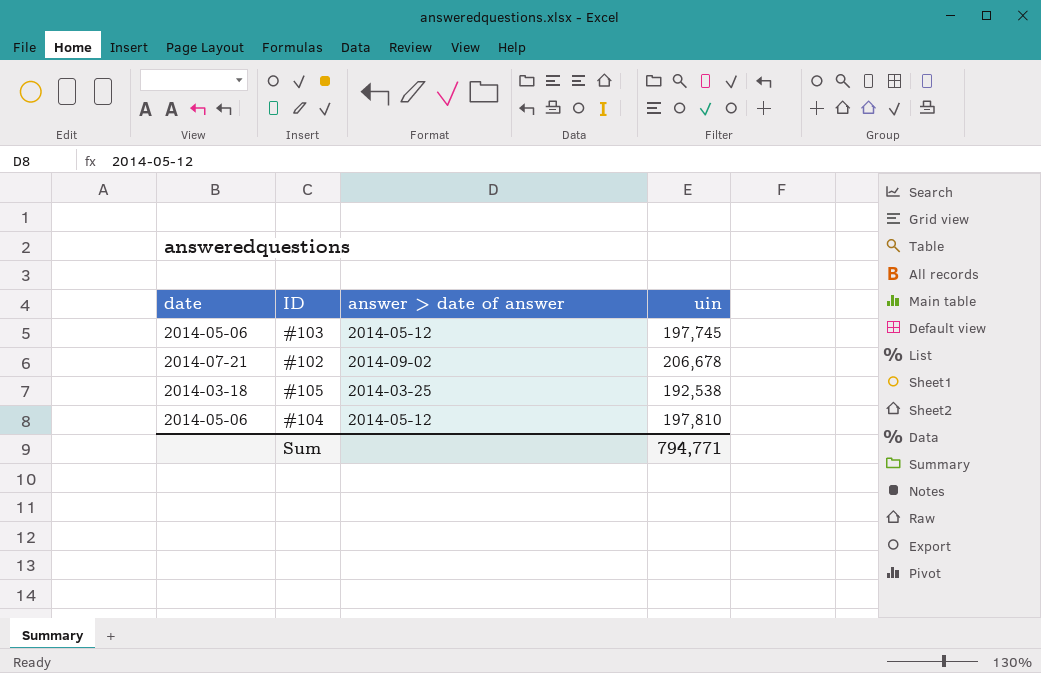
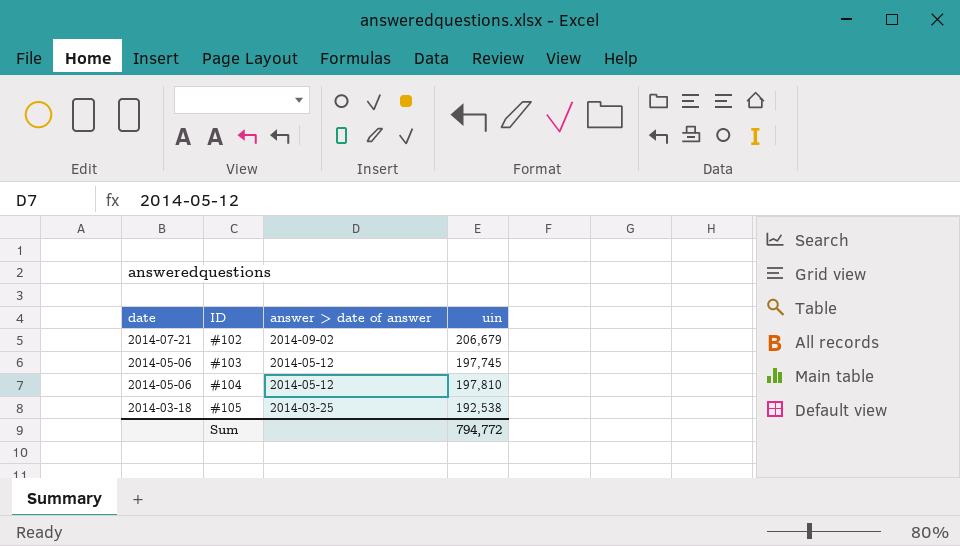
row order: none -> date descending
#102 | uin: 206,678 -> 206,679
Sum | uin: 794,771 -> 794,772

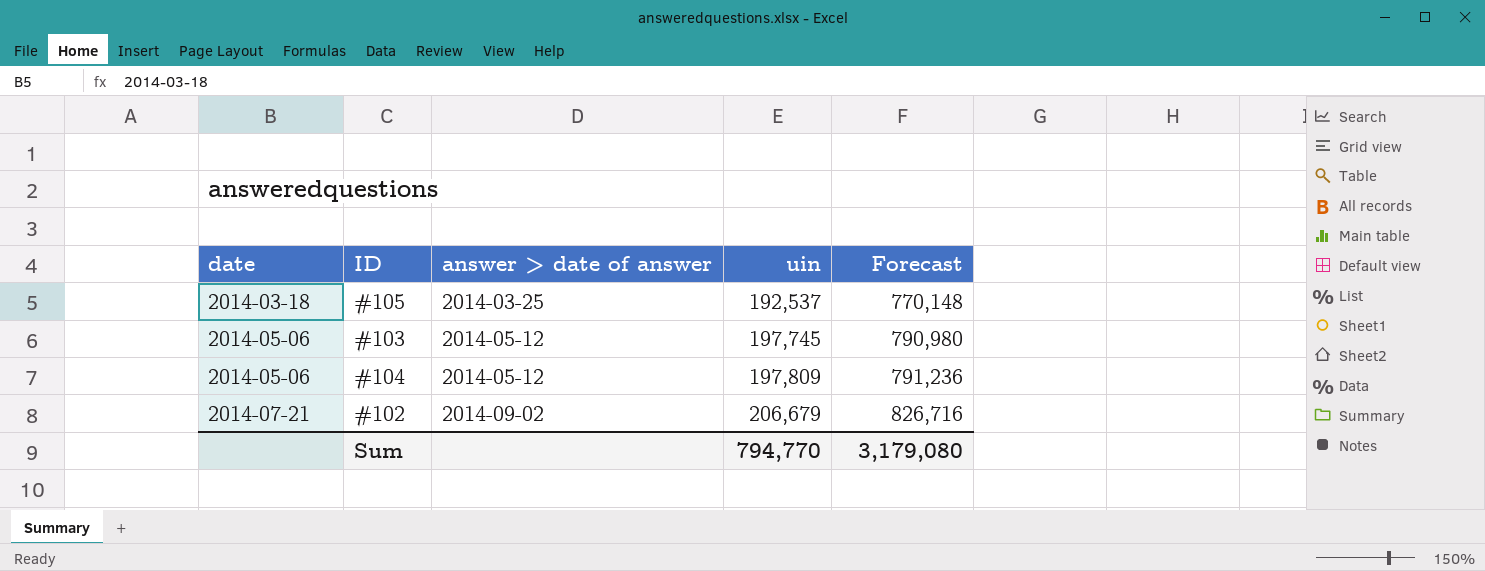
row order: date descending -> date ascending
column Forecast | formula: none -> [uin] * 4
#105 | uin: 192,538 -> 192,537
#104 | uin: 197,810 -> 197,809
Sum | uin: 794,772 -> 794,770

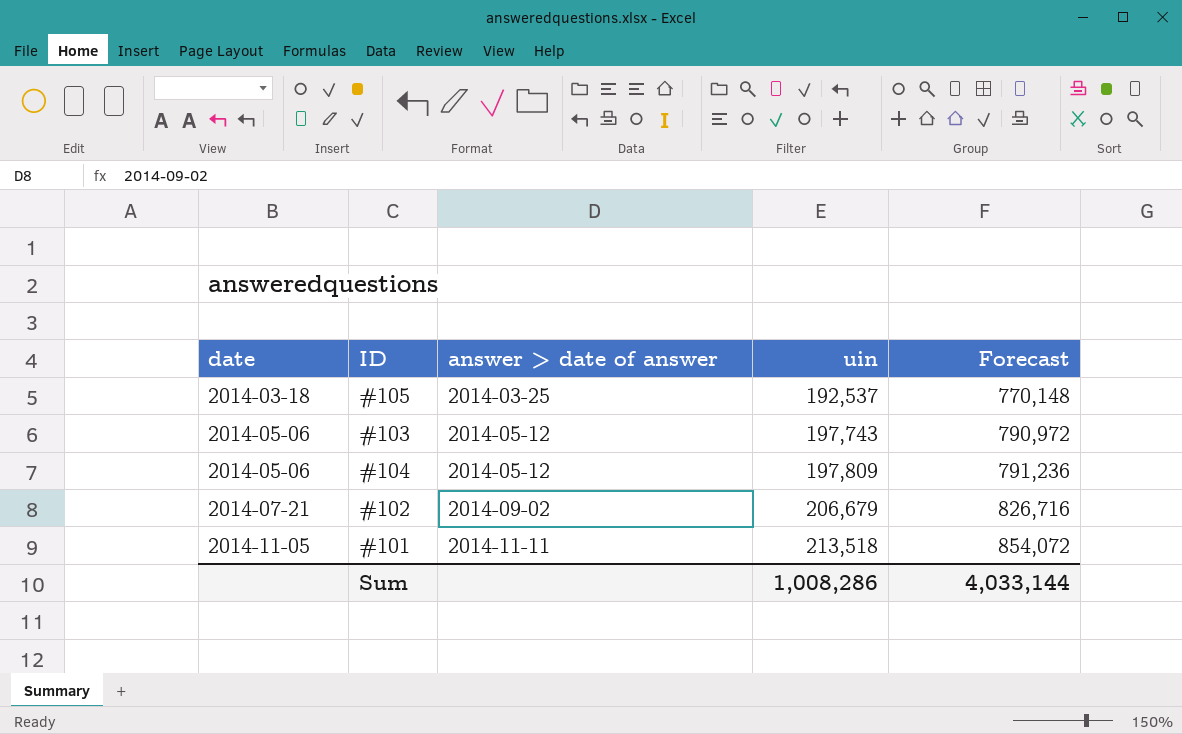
#103 | uin: 197,745 -> 197,743
#103 | Forecast: 790,980 -> 790,972
row #101: none -> 2014-11-05 | 2014-11-11 | 213,518 | 854,072
Sum | uin: 794,770 -> 1,008,286
Sum | Forecast: 3,179,080 -> 4,033,144

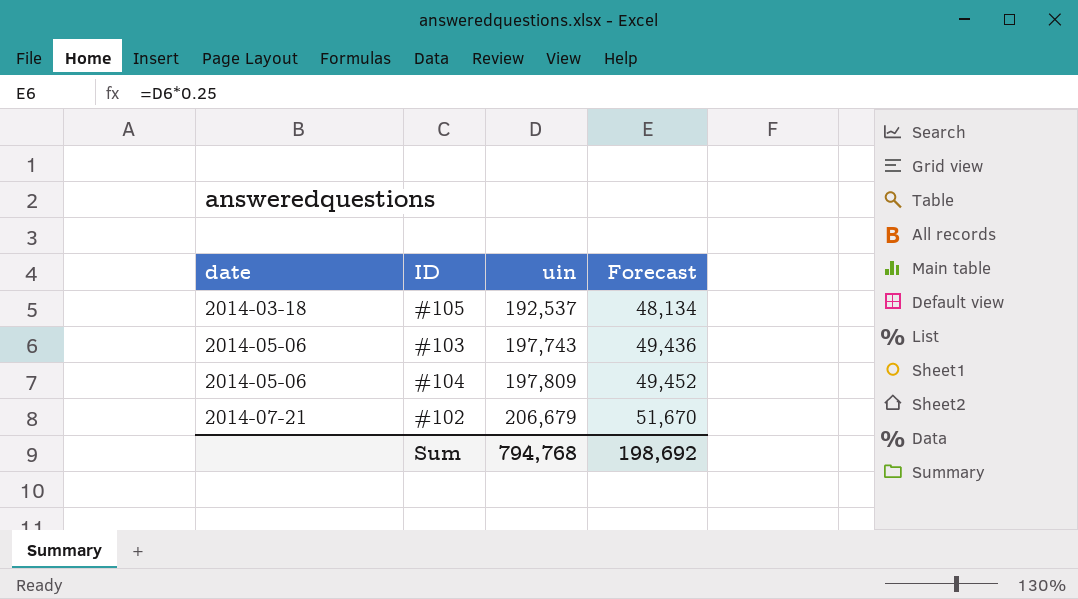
column answer > date of answer | position: 3 -> none
column Forecast | formula: [uin] * 4 -> [uin] * 0.25
row #101: 2014-11-05 | 2014-11-11 | 213,518 | 854,072 -> none
Sum | uin: 1,008,286 -> 794,768
Sum | Forecast: 4,033,144 -> 198,692

